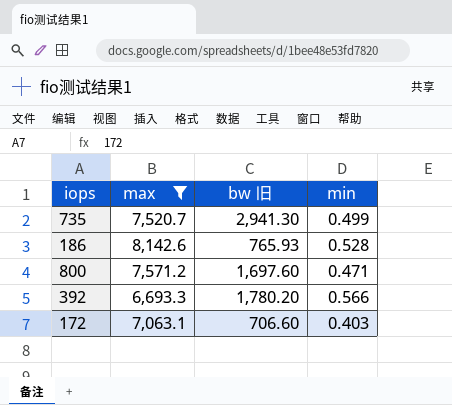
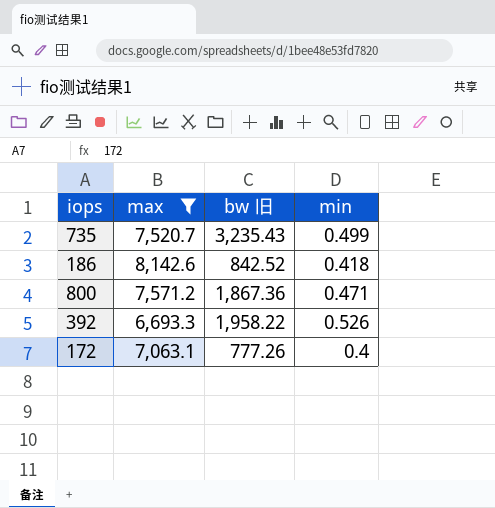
735 | bw 旧: 2,941.30 -> 3,235.43
186 | bw 旧: 765.93 -> 842.52
186 | min: 0.528 -> 0.418
800 | bw 旧: 1,697.60 -> 1,867.36
392 | bw 旧: 1,780.20 -> 1,958.22
392 | min: 0.566 -> 0.526
172 | bw 旧: 706.60 -> 777.26
172 | min: 0.403 -> 0.4

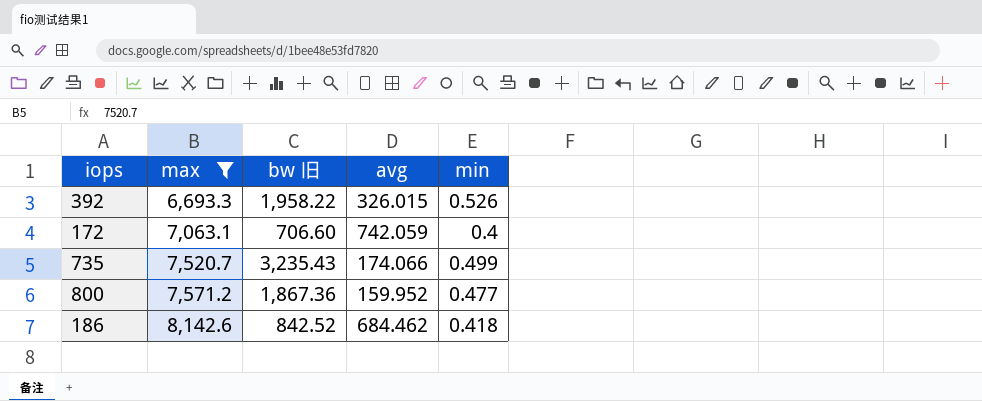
row order: none -> max ascending
column avg | position: none -> 4
172 | bw 旧: 777.26 -> 706.60
800 | min: 0.471 -> 0.477

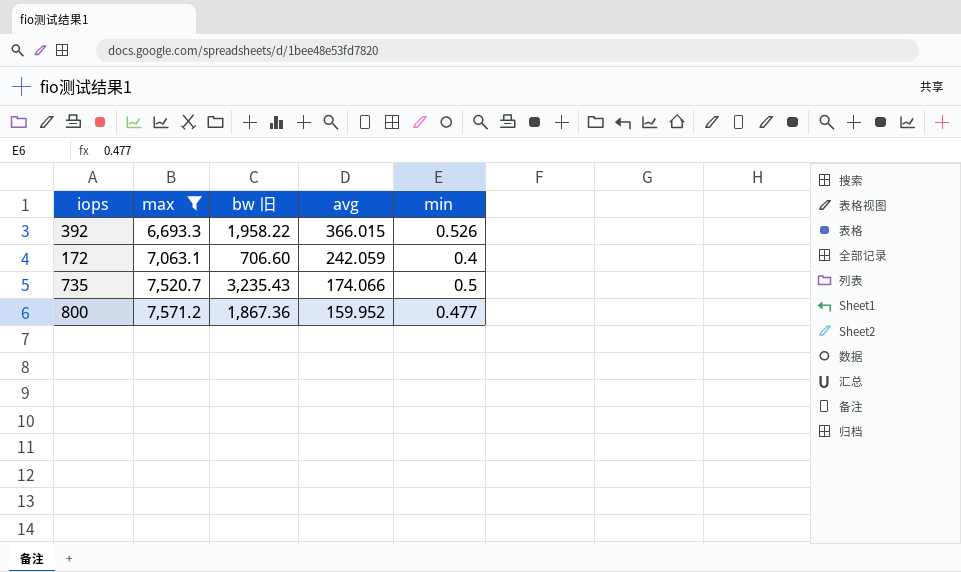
row 186: 8,142.6 | 842.52 | 684.462 | 0.418 -> none
392 | avg: 326.015 -> 366.015
172 | avg: 742.059 -> 242.059
735 | min: 0.499 -> 0.5

